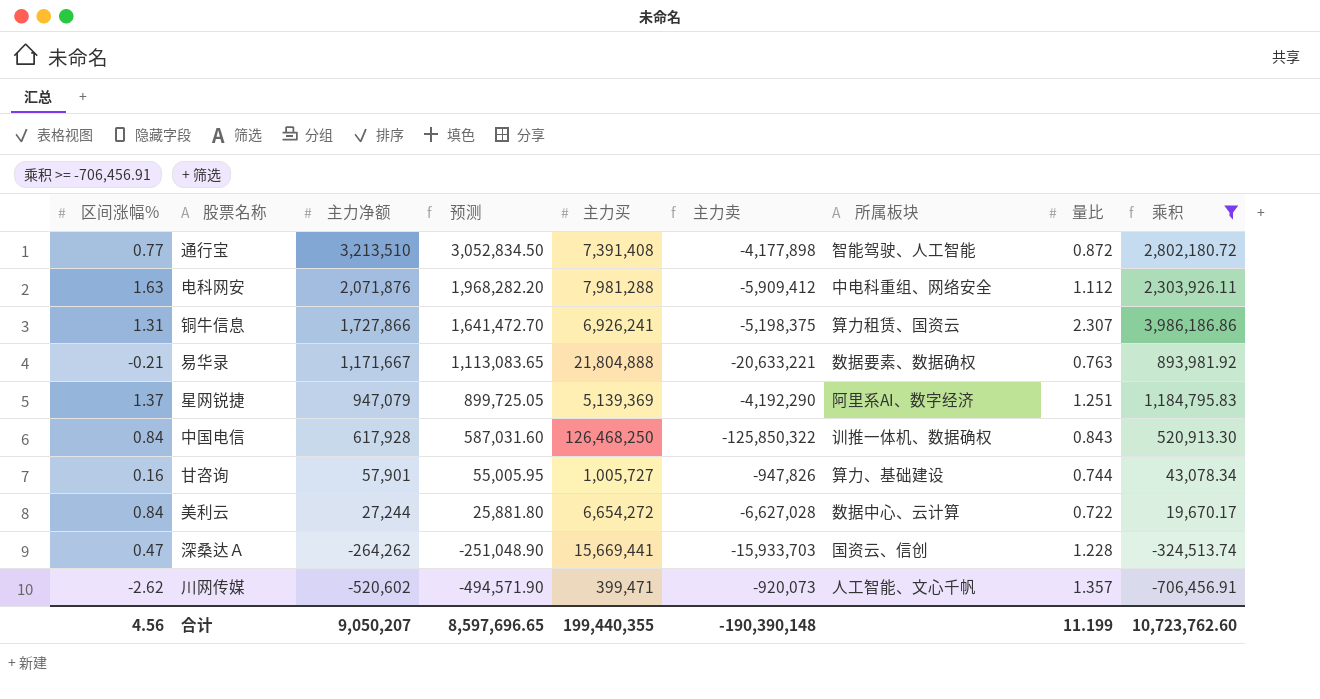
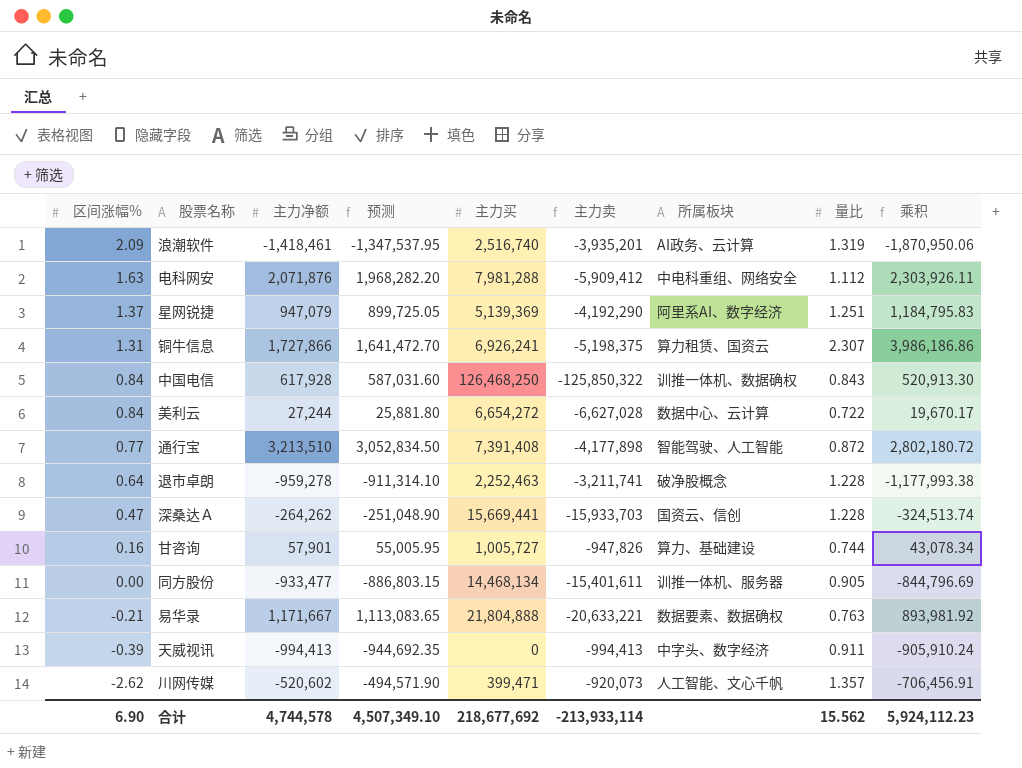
filter: 乘积 >= -706,456.91 -> none
row order: 主力净额 descending -> 区间涨幅% descending
合计 | 区间涨幅%: 4.56 -> 6.90
合计 | 主力净额: 9,050,207 -> 4,744,578
合计 | 预测: 8,597,696.65 -> 4,507,349.10
合计 | 主力买: 199,440,355 -> 218,677,692
合计 | 主力卖: -190,390,148 -> -213,933,114
合计 | 量比: 11.199 -> 15.562
合计 | 乘积: 10,723,762.60 -> 5,924,112.23

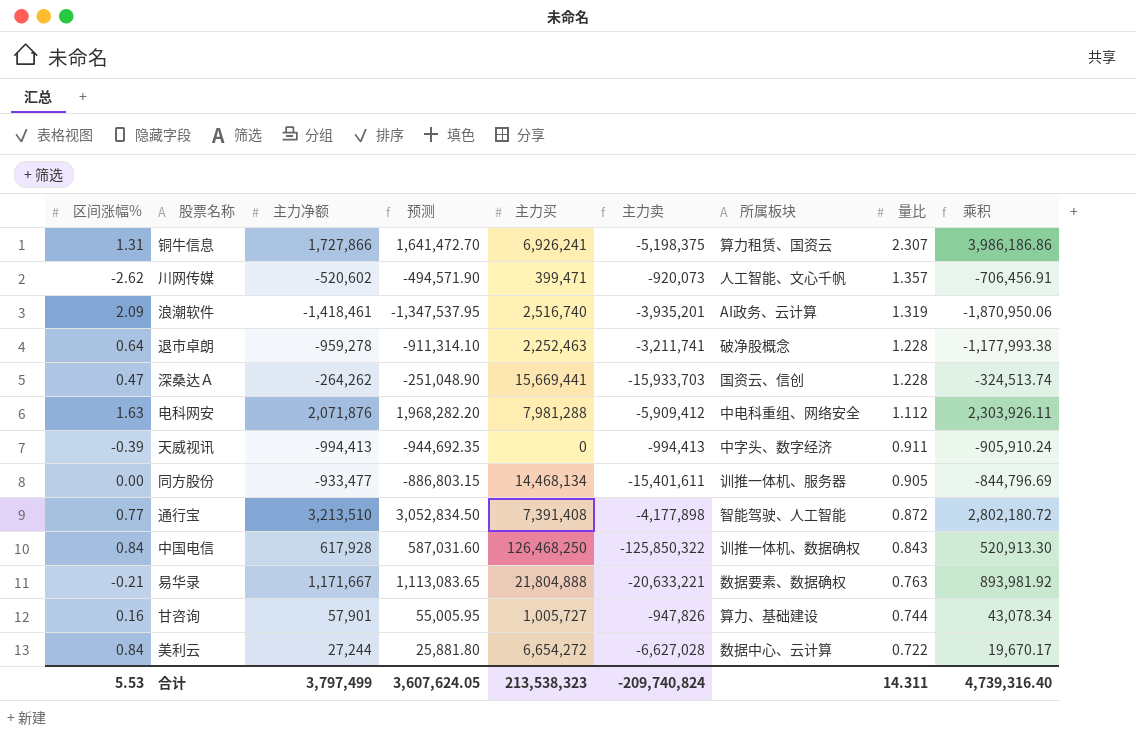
row order: 区间涨幅% descending -> 量比 descending
row 星网锐捷: 1.37 | 947,079 | 899,725.05 | 5,139,369 | -4,192,290 | 阿里系AI、数字经济 | 1.251 | 1,184,795.83 -> none
合计 | 区间涨幅%: 6.90 -> 5.53
合计 | 主力净额: 4,744,578 -> 3,797,499
合计 | 预测: 4,507,349.10 -> 3,607,624.05
合计 | 主力买: 218,677,692 -> 213,538,323
合计 | 主力卖: -213,933,114 -> -209,740,824
合计 | 量比: 15.562 -> 14.311
合计 | 乘积: 5,924,112.23 -> 4,739,316.40

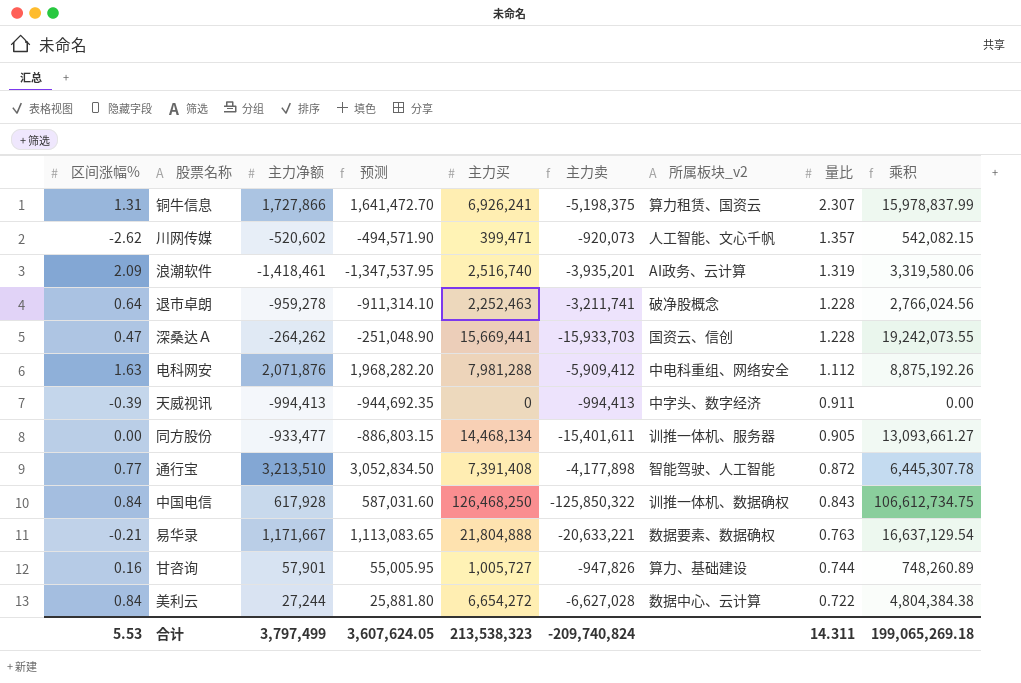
column name: 所属板块 -> 所属板块_v2
column 乘积 | formula: [主力净额] * [量比] -> [主力买] * [量比]
合计 | 乘积: 4,739,316.40 -> 199,065,269.18

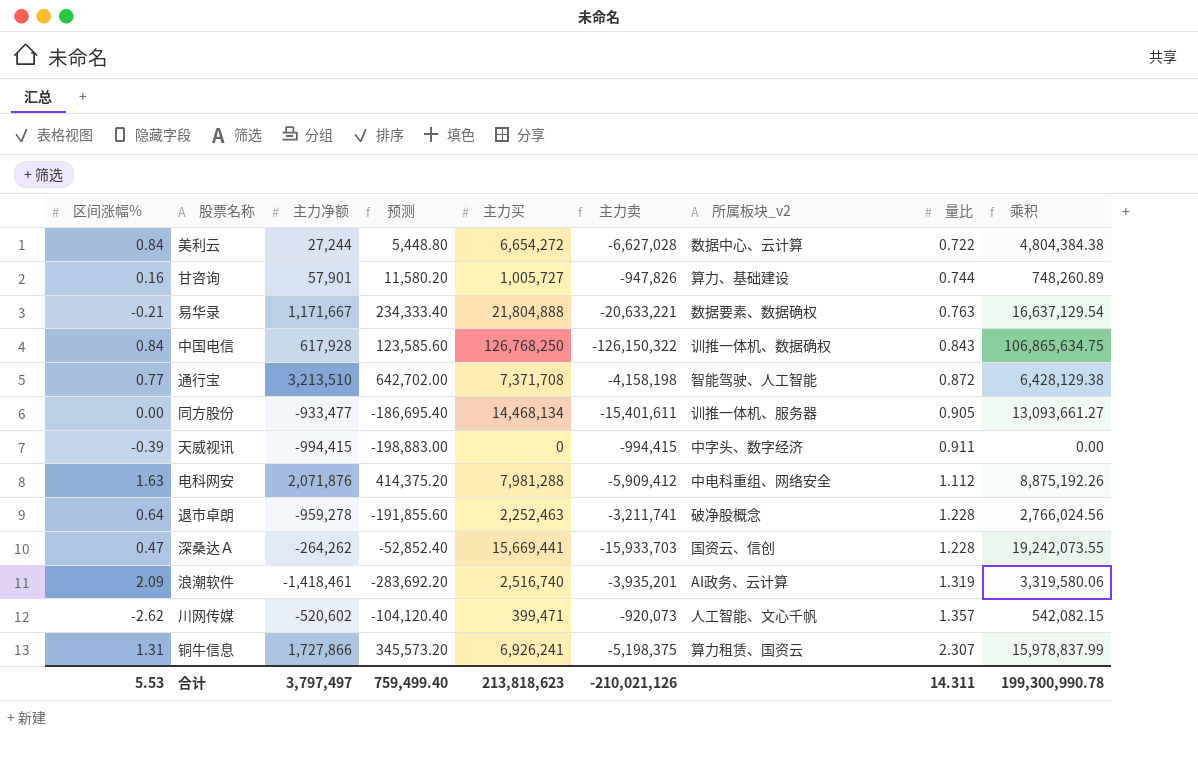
row order: 量比 descending -> 量比 ascending
column 预测 | formula: [主力净额] * 0.95 -> [主力净额] * 0.2
中国电信 | 主力买: 126,468,250 -> 126,768,250
中国电信 | 主力卖: -125,850,322 -> -126,150,322
中国电信 | 乘积: 106,612,734.75 -> 106,865,634.75
通行宝 | 主力买: 7,391,408 -> 7,371,708
通行宝 | 主力卖: -4,177,898 -> -4,158,198
通行宝 | 乘积: 6,445,307.78 -> 6,428,129.38
天威视讯 | 主力净额: -994,413 -> -994,415
天威视讯 | 主力卖: -994,413 -> -994,415
合计 | 主力净额: 3,797,499 -> 3,797,497
合计 | 预测: 3,607,624.05 -> 759,499.40
合计 | 主力买: 213,538,323 -> 213,818,623
合计 | 主力卖: -209,740,824 -> -210,021,126
合计 | 乘积: 199,065,269.18 -> 199,300,990.78

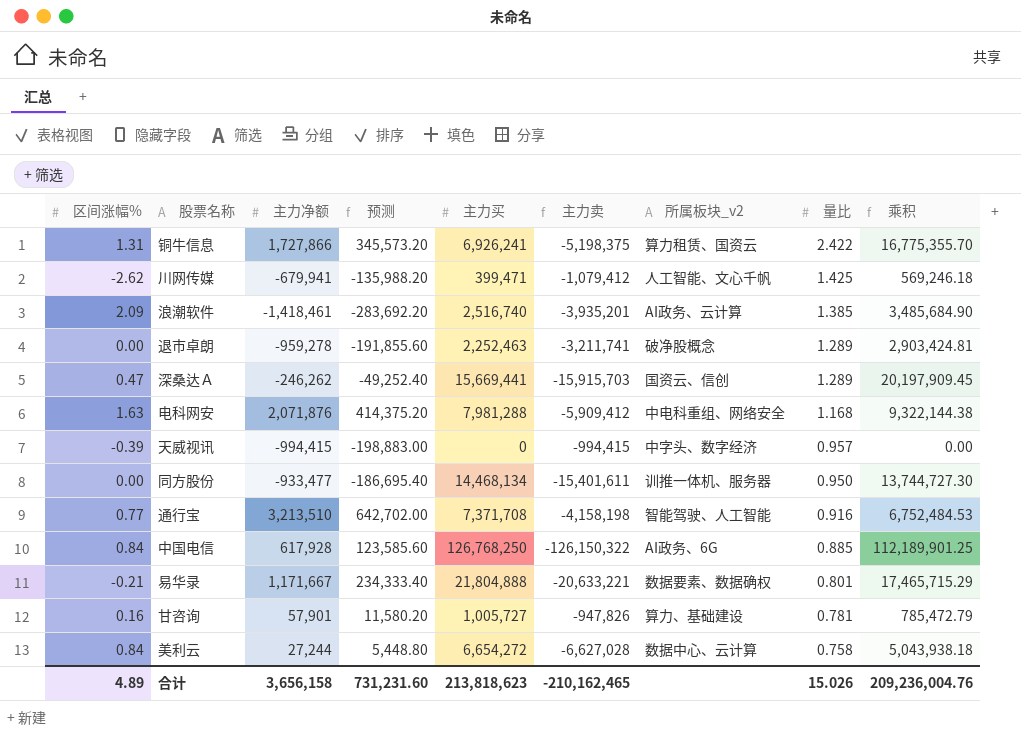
row order: 量比 ascending -> 量比 descending
铜牛信息 | 量比: 2.307 -> 2.422
铜牛信息 | 乘积: 15,978,837.99 -> 16,775,355.70
川网传媒 | 主力净额: -520,602 -> -679,941
川网传媒 | 预测: -104,120.40 -> -135,988.20
川网传媒 | 主力卖: -920,073 -> -1,079,412
川网传媒 | 量比: 1.357 -> 1.425
川网传媒 | 乘积: 542,082.15 -> 569,246.18
浪潮软件 | 量比: 1.319 -> 1.385
浪潮软件 | 乘积: 3,319,580.06 -> 3,485,684.90
退市卓朗 | 区间涨幅%: 0.64 -> 0.00
退市卓朗 | 量比: 1.228 -> 1.289
退市卓朗 | 乘积: 2,766,024.56 -> 2,903,424.81
深桑达Ａ | 主力净额: -264,262 -> -246,262
深桑达Ａ | 预测: -52,852.40 -> -49,252.40
深桑达Ａ | 主力卖: -15,933,703 -> -15,915,703
深桑达Ａ | 量比: 1.228 -> 1.289
深桑达Ａ | 乘积: 19,242,073.55 -> 20,197,909.45
电科网安 | 量比: 1.112 -> 1.168
电科网安 | 乘积: 8,875,192.26 -> 9,322,144.38
天威视讯 | 量比: 0.911 -> 0.957
同方股份 | 量比: 0.905 -> 0.950
同方股份 | 乘积: 13,093,661.27 -> 13,744,727.30
通行宝 | 量比: 0.872 -> 0.916
通行宝 | 乘积: 6,428,129.38 -> 6,752,484.53
中国电信 | 所属板块_v2: 训推一体机、数据确权 -> AI政务、6G
中国电信 | 量比: 0.843 -> 0.885
中国电信 | 乘积: 106,865,634.75 -> 112,189,901.25
易华录 | 量比: 0.763 -> 0.801
易华录 | 乘积: 16,637,129.54 -> 17,465,715.29
甘咨询 | 量比: 0.744 -> 0.781
甘咨询 | 乘积: 748,260.89 -> 785,472.79
美利云 | 量比: 0.722 -> 0.758
美利云 | 乘积: 4,804,384.38 -> 5,043,938.18
合计 | 区间涨幅%: 5.53 -> 4.89
合计 | 主力净额: 3,797,497 -> 3,656,158
合计 | 预测: 759,499.40 -> 731,231.60
合计 | 主力卖: -210,021,126 -> -210,162,465
合计 | 量比: 14.311 -> 15.026
合计 | 乘积: 199,300,990.78 -> 209,236,004.76

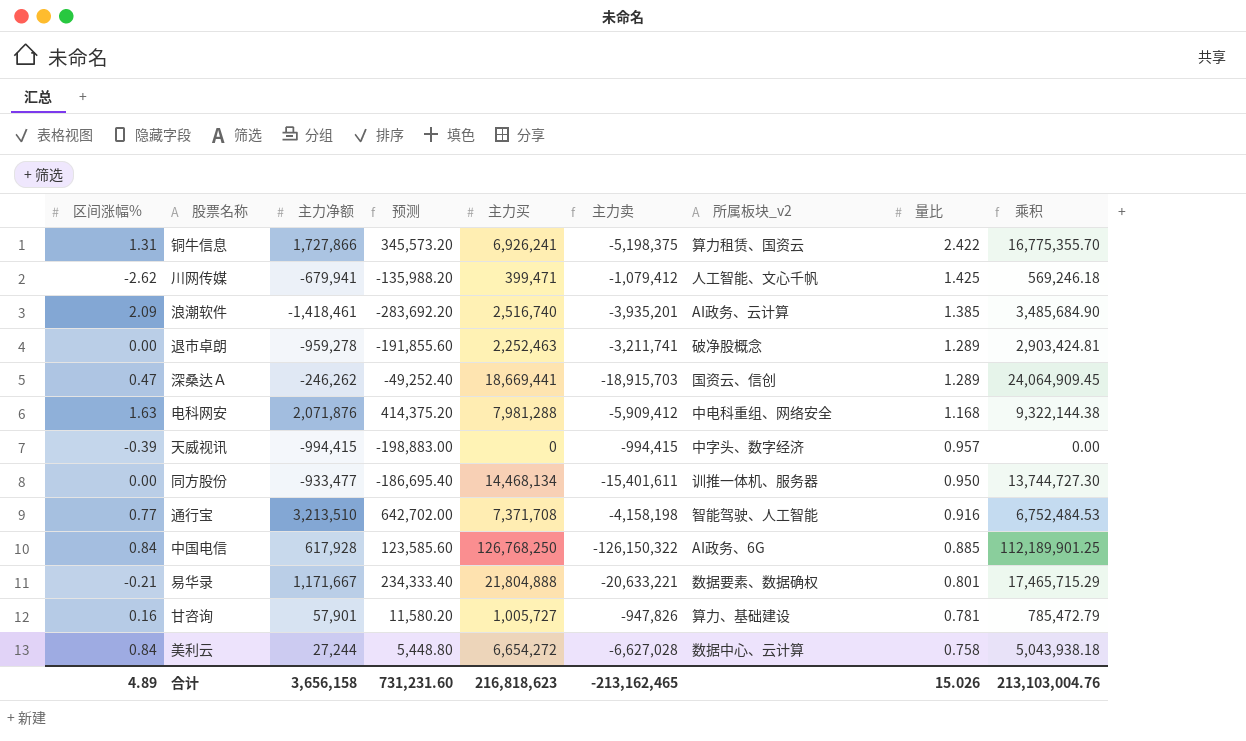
深桑达Ａ | 主力买: 15,669,441 -> 18,669,441
深桑达Ａ | 主力卖: -15,915,703 -> -18,915,703
深桑达Ａ | 乘积: 20,197,909.45 -> 24,064,909.45
合计 | 主力买: 213,818,623 -> 216,818,623
合计 | 主力卖: -210,162,465 -> -213,162,465
合计 | 乘积: 209,236,004.76 -> 213,103,004.76

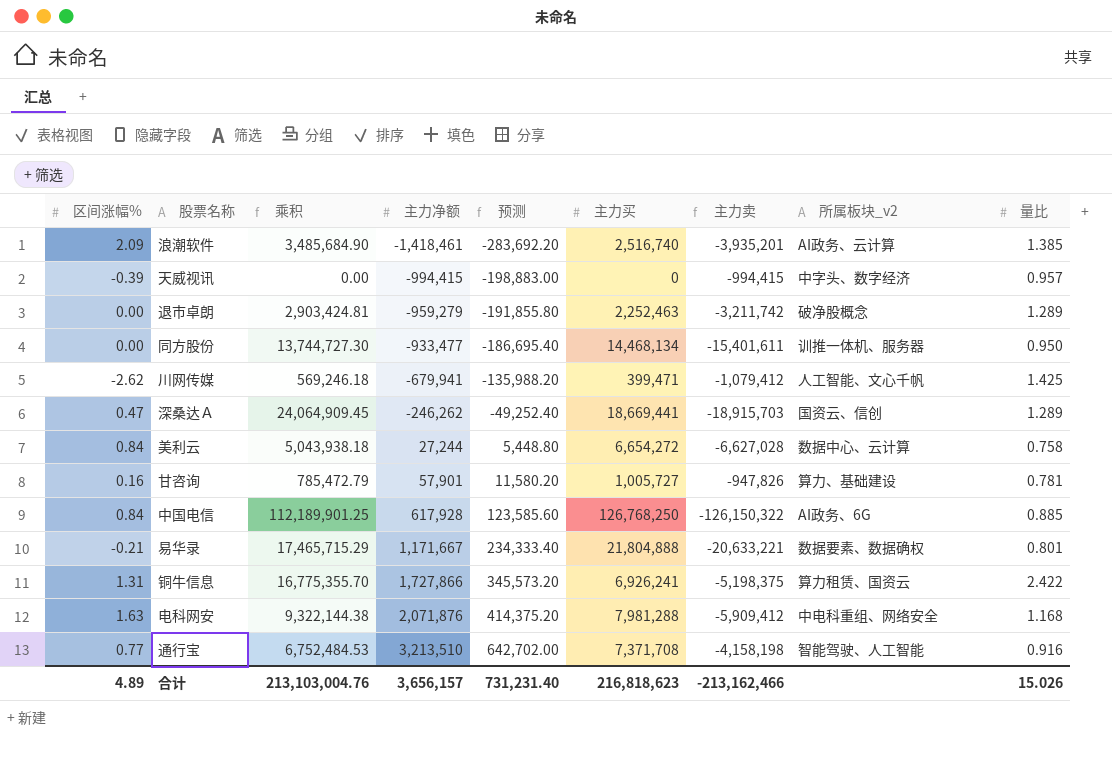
row order: 量比 descending -> 主力净额 ascending
column 乘积 | position: 9 -> 3
退市卓朗 | 主力净额: -959,278 -> -959,279
退市卓朗 | 预测: -191,855.60 -> -191,855.80
退市卓朗 | 主力卖: -3,211,741 -> -3,211,742
合计 | 主力净额: 3,656,158 -> 3,656,157
合计 | 预测: 731,231.60 -> 731,231.40
合计 | 主力卖: -213,162,465 -> -213,162,466

